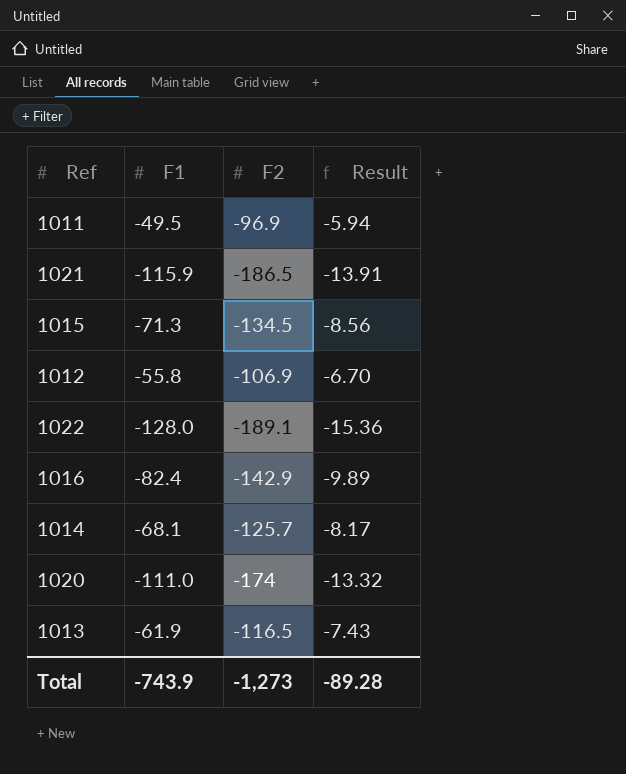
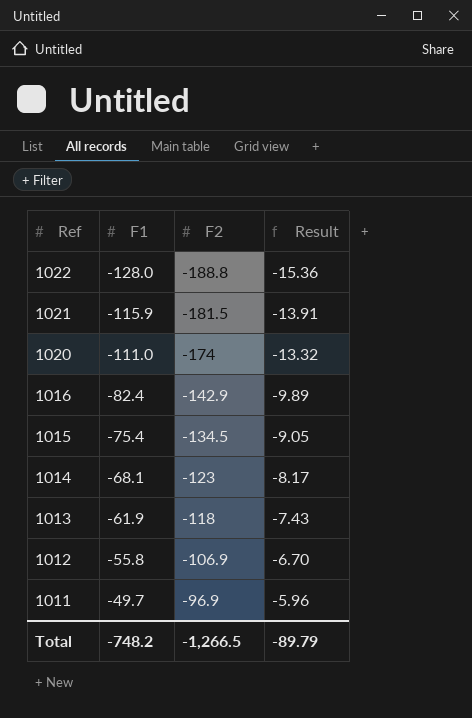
row order: none -> Ref descending
1022 | F2: -189.1 -> -188.8
1021 | F2: -186.5 -> -181.5
1015 | F1: -71.3 -> -75.4
1015 | Result: -8.56 -> -9.05
1014 | F2: -125.7 -> -123
1013 | F2: -116.5 -> -118
1011 | F1: -49.5 -> -49.7
1011 | Result: -5.94 -> -5.96
Total | F1: -743.9 -> -748.2
Total | F2: -1,273 -> -1,266.5
Total | Result: -89.28 -> -89.79

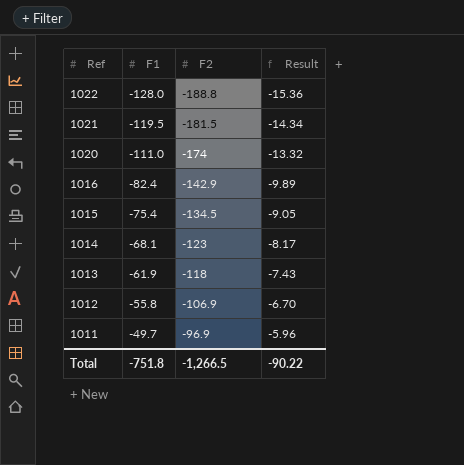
1021 | F1: -115.9 -> -119.5
1021 | Result: -13.91 -> -14.34
Total | F1: -748.2 -> -751.8
Total | Result: -89.79 -> -90.22

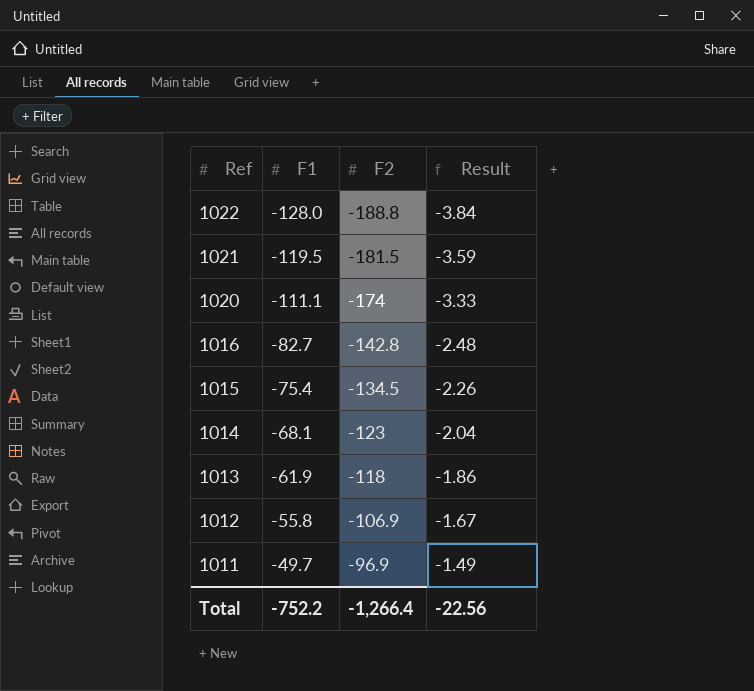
column Result | formula: [F1] * 0.12 -> [F1] * 0.03
1020 | F1: -111.0 -> -111.1
1016 | F1: -82.4 -> -82.7
1016 | F2: -142.9 -> -142.8
Total | F1: -751.8 -> -752.2
Total | F2: -1,266.5 -> -1,266.4
Total | Result: -90.22 -> -22.56

